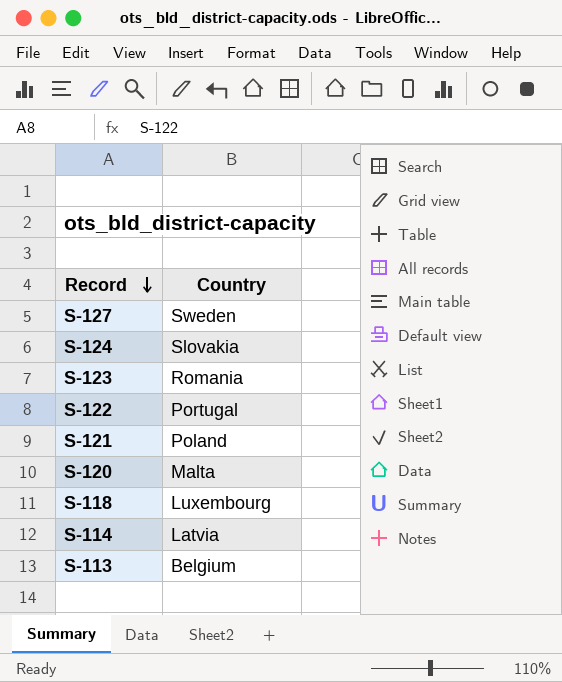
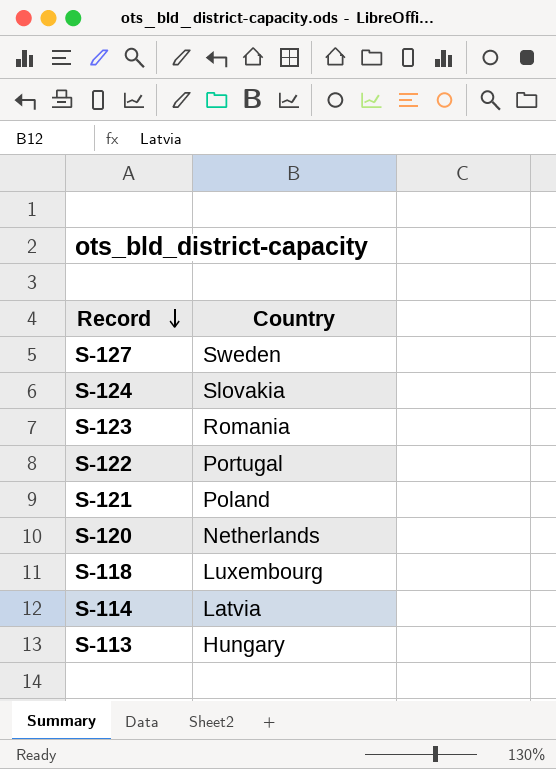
S-120 | Country: Malta -> Netherlands
S-113 | Country: Belgium -> Hungary

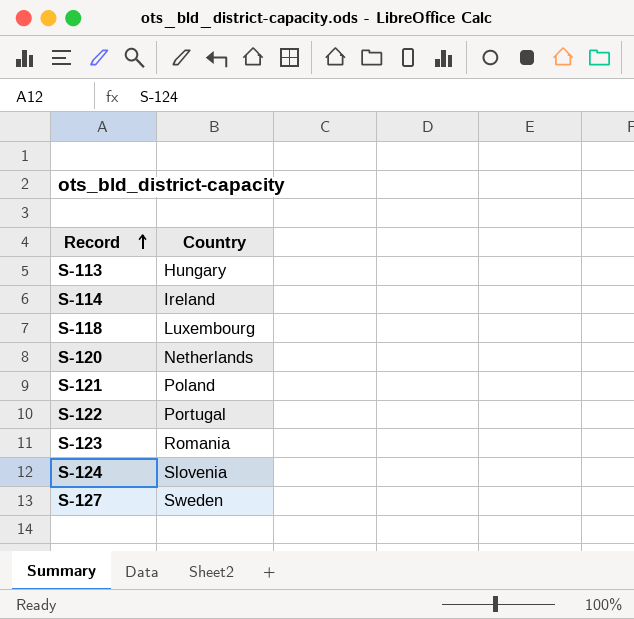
row order: Record descending -> Record ascending
S-114 | Country: Latvia -> Ireland
S-124 | Country: Slovakia -> Slovenia

